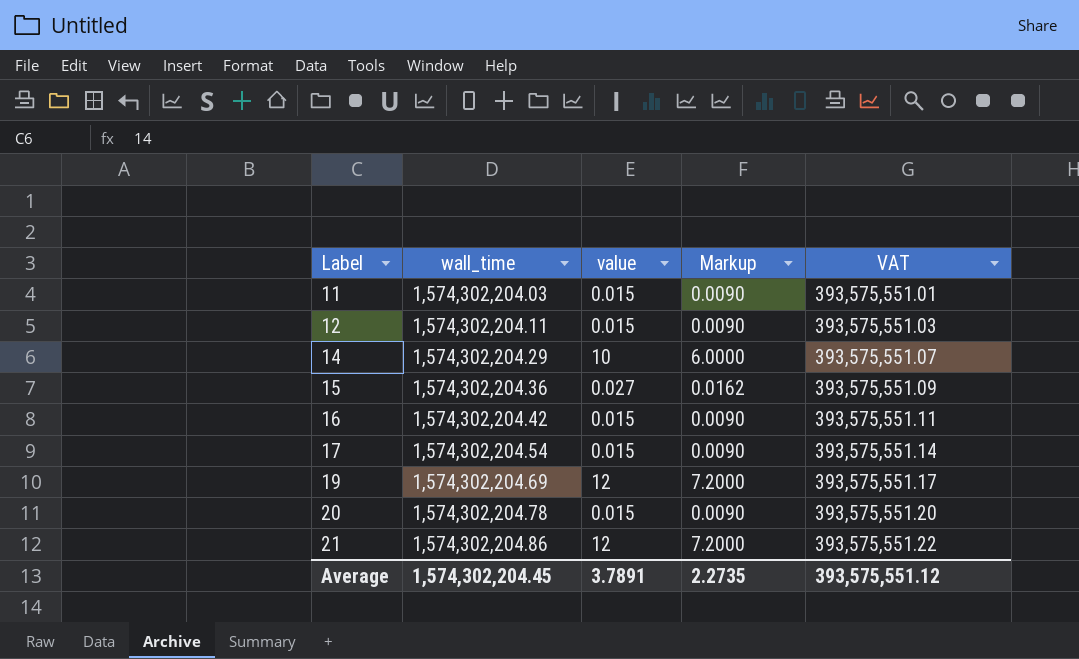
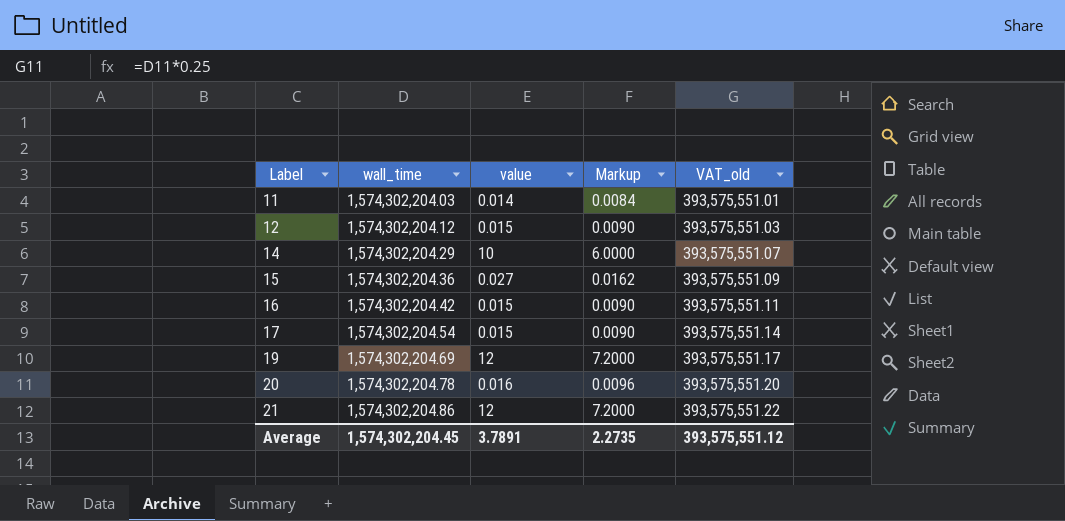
column name: VAT -> VAT_old
11 | value: 0.015 -> 0.014
11 | Markup: 0.0090 -> 0.0084
12 | wall_time: 1,574,302,204.11 -> 1,574,302,204.12
20 | value: 0.015 -> 0.016
20 | Markup: 0.0090 -> 0.0096

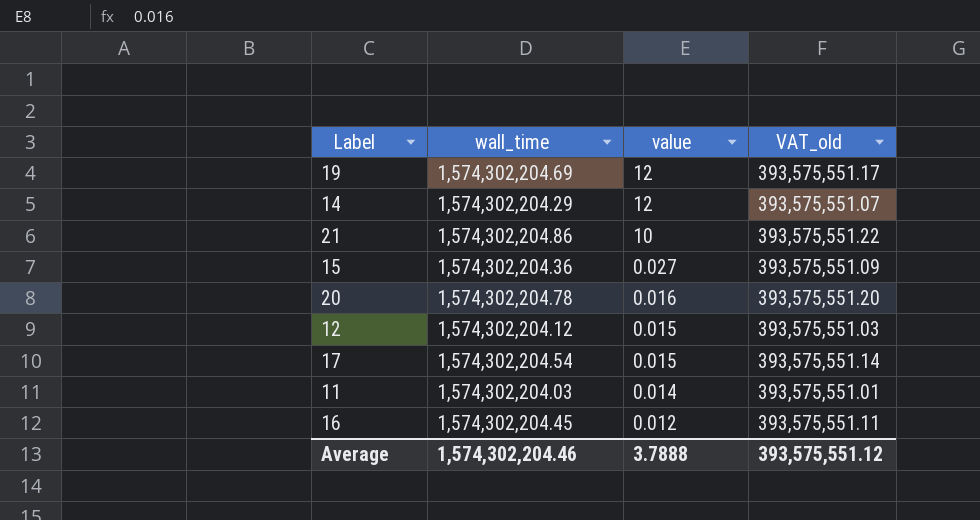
row order: Label ascending -> value descending
column Markup | formula: [value] * 0.6 -> none
14 | value: 10 -> 12
21 | value: 12 -> 10
16 | wall_time: 1,574,302,204.42 -> 1,574,302,204.45
16 | value: 0.015 -> 0.012
Average | wall_time: 1,574,302,204.45 -> 1,574,302,204.46
Average | value: 3.7891 -> 3.7888

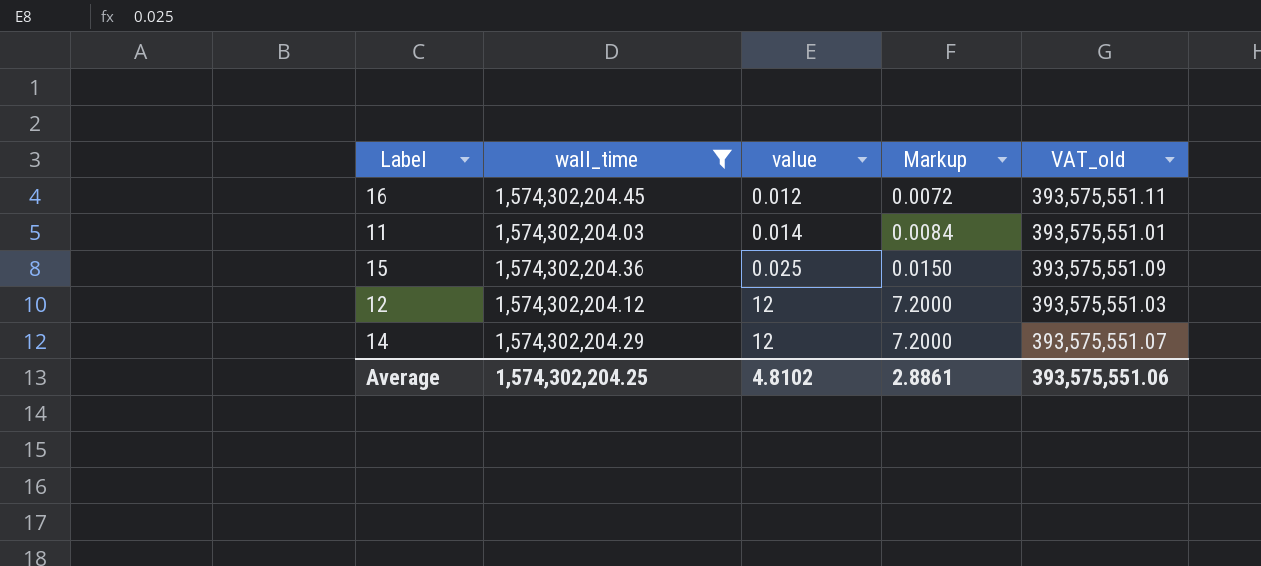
filter: none -> wall_time <= 1,574,302,204.45
row order: value descending -> value ascending
column Markup | formula: none -> [value] * 0.6
15 | value: 0.027 -> 0.025
12 | value: 0.015 -> 12
Average | wall_time: 1,574,302,204.46 -> 1,574,302,204.25
Average | value: 3.7888 -> 4.8102
Average | VAT_old: 393,575,551.12 -> 393,575,551.06

